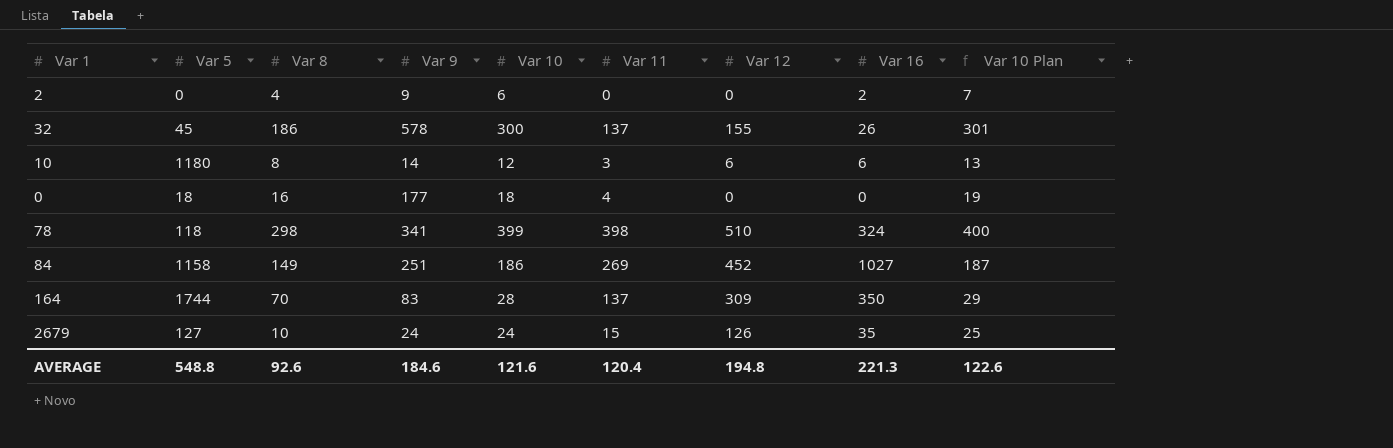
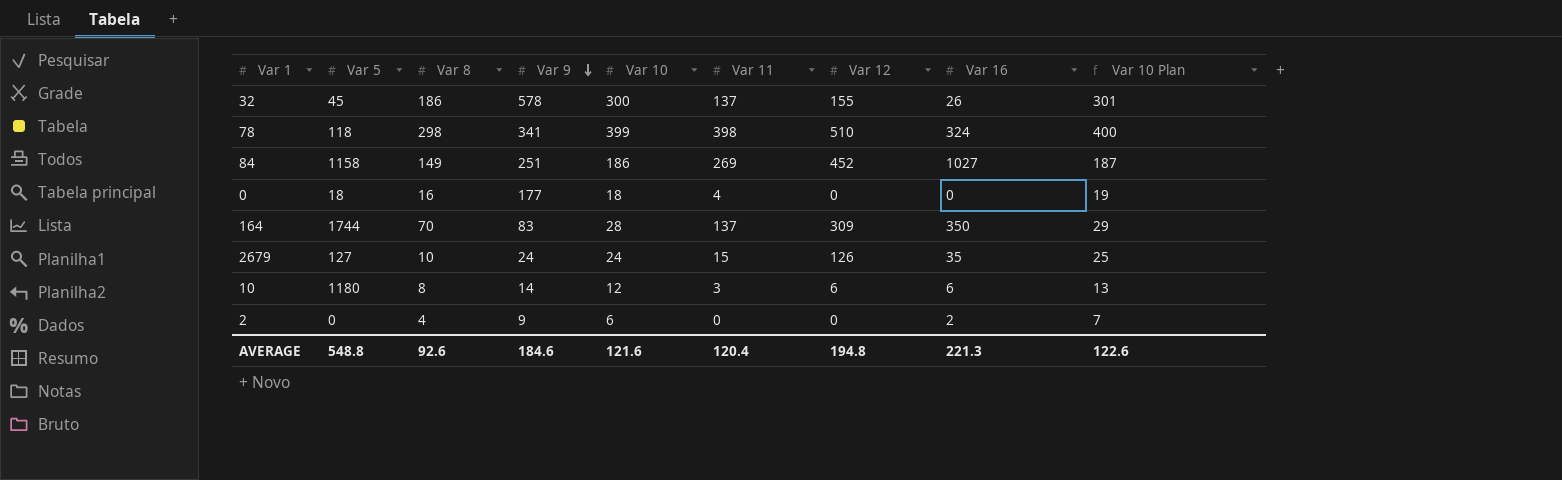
row order: none -> Var 9 descending

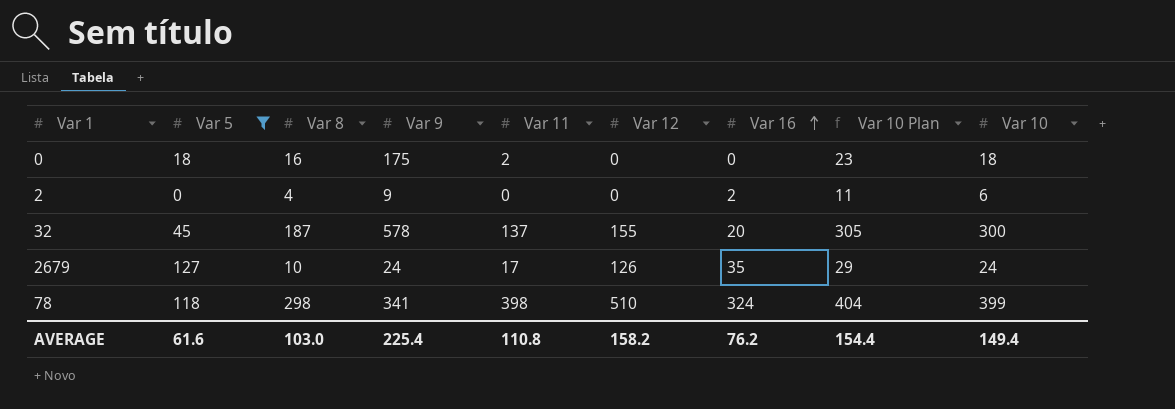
filter: none -> Var 5 <= 127
row order: Var 9 descending -> Var 16 ascending
column Var 10 Plan | formula: [Var 10] + 1 -> [Var 10] + 5
column Var 10 | position: 5 -> 9
0 | Var 9: 177 -> 175
0 | Var 11: 4 -> 2
32 | Var 8: 186 -> 187
32 | Var 16: 26 -> 20
2679 | Var 11: 15 -> 17
AVERAGE | Var 5: 548.8 -> 61.6
AVERAGE | Var 8: 92.6 -> 103.0
AVERAGE | Var 9: 184.6 -> 225.4
AVERAGE | Var 11: 120.4 -> 110.8
AVERAGE | Var 12: 194.8 -> 158.2
AVERAGE | Var 16: 221.3 -> 76.2
AVERAGE | Var 10 Plan: 122.6 -> 154.4
AVERAGE | Var 10: 121.6 -> 149.4

